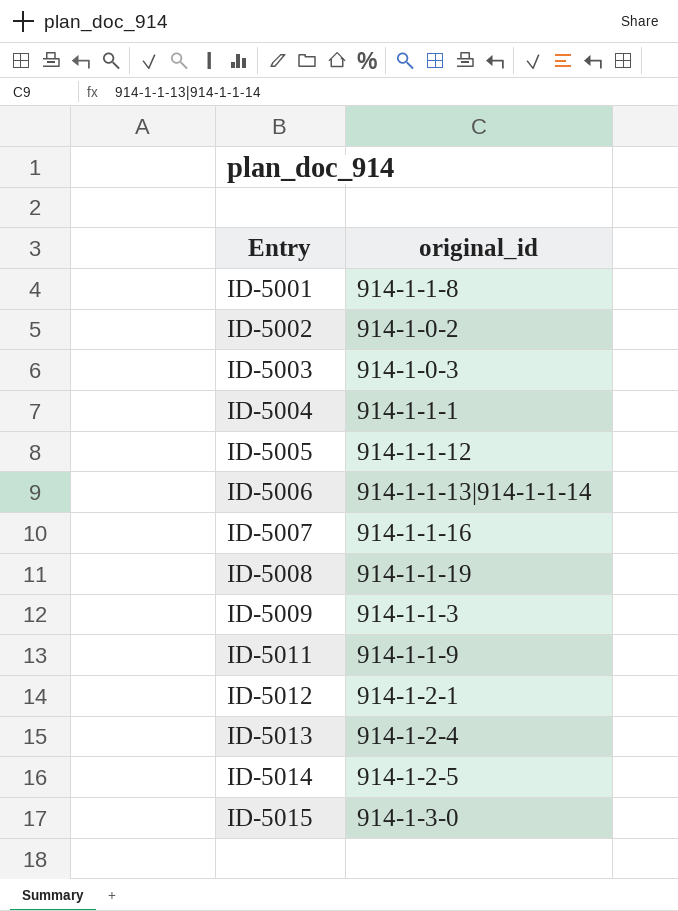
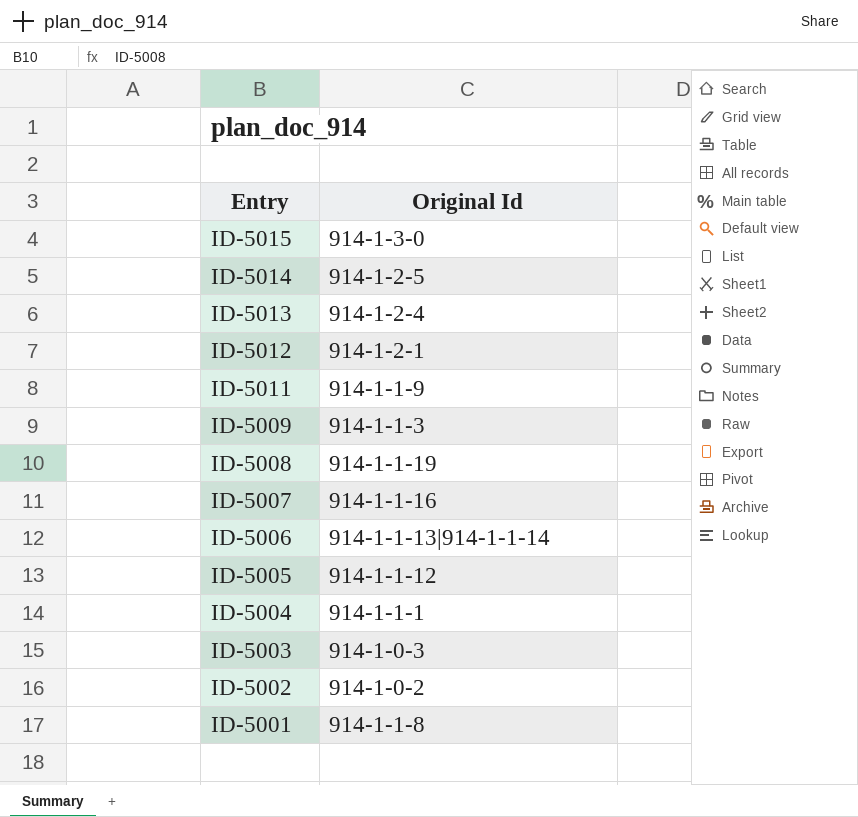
row order: Entry ascending -> Entry descending
column name: original_id -> Original Id

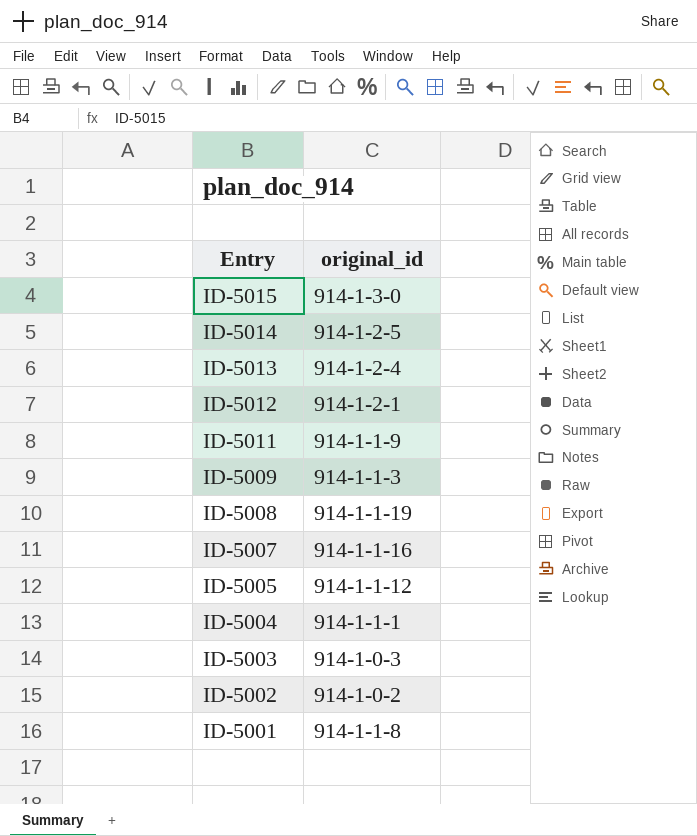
column name: Original Id -> original_id
row ID-5006: 914-1-1-13|914-1-1-14 -> none

